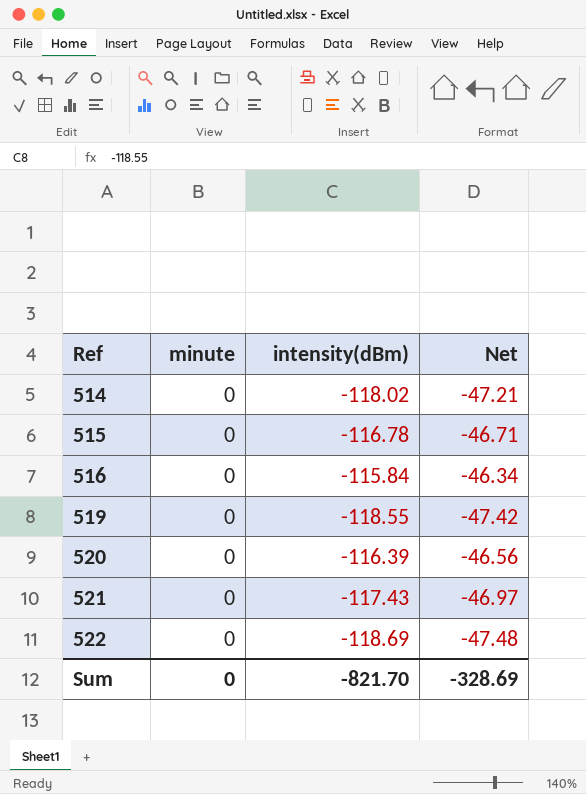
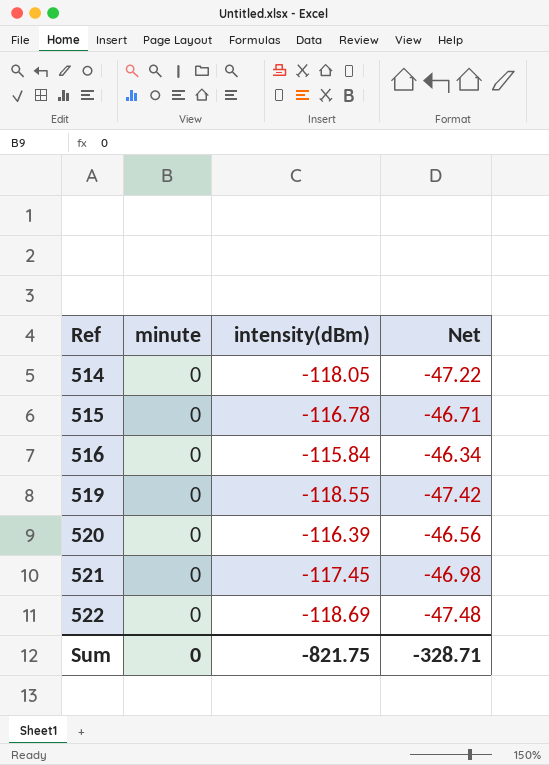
514 | intensity(dBm): -118.02 -> -118.05
514 | Net: -47.21 -> -47.22
521 | intensity(dBm): -117.43 -> -117.45
521 | Net: -46.97 -> -46.98
Sum | intensity(dBm): -821.70 -> -821.75
Sum | Net: -328.69 -> -328.71

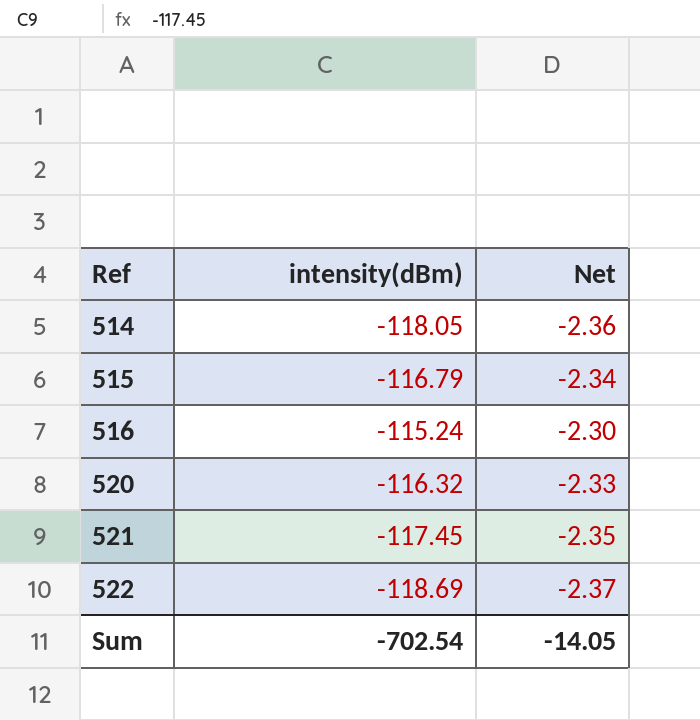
column minute | position: 2 -> none
column Net | formula: [intensity(dBm)] * 0.4 -> [intensity(dBm)] * 0.02
row 519: 0 | -118.55 | -47.42 -> none
515 | intensity(dBm): -116.78 -> -116.79
516 | intensity(dBm): -115.84 -> -115.24
520 | intensity(dBm): -116.39 -> -116.32
Sum | intensity(dBm): -821.75 -> -702.54
Sum | Net: -328.71 -> -14.05

